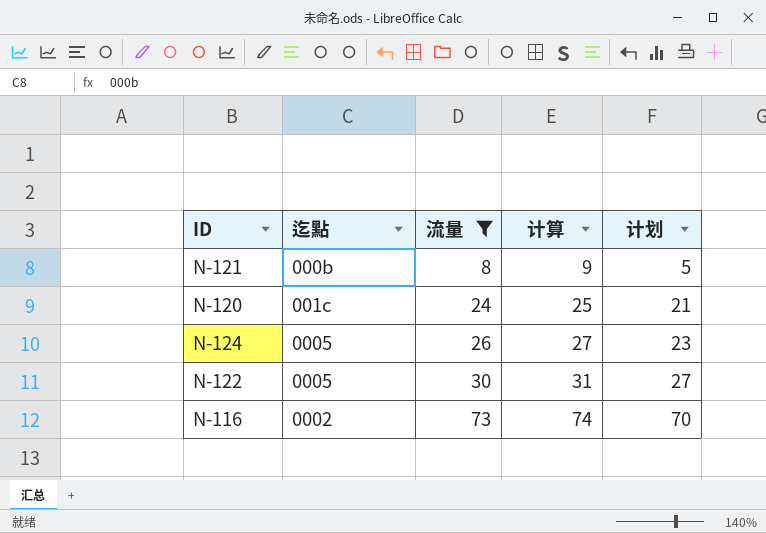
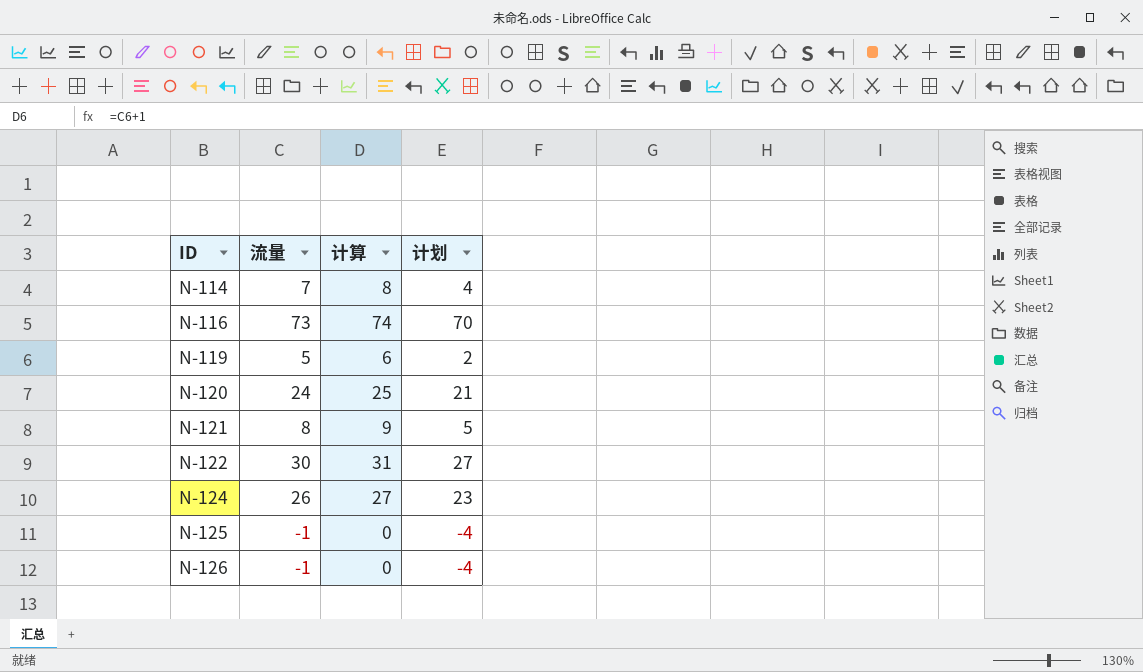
filter: 流量 >= 8 -> none
row order: 流量 ascending -> ID ascending
column 迄點 | position: 2 -> none

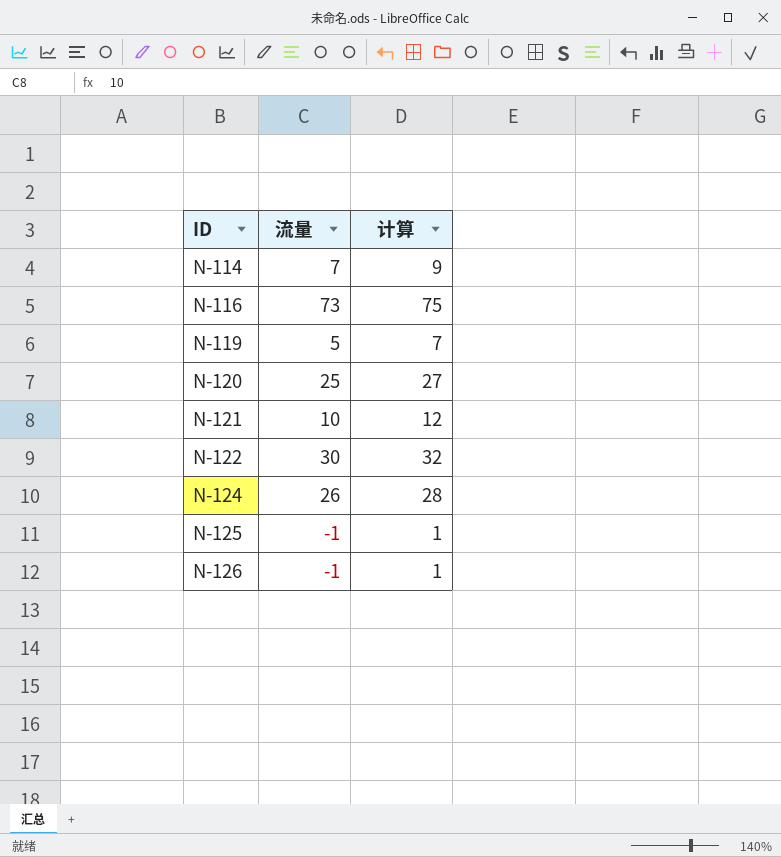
column 计划 | formula: [流量] - 3 -> none
column 计算 | formula: [流量] + 1 -> [流量] + 2
N-120 | 流量: 24 -> 25
N-121 | 流量: 8 -> 10

